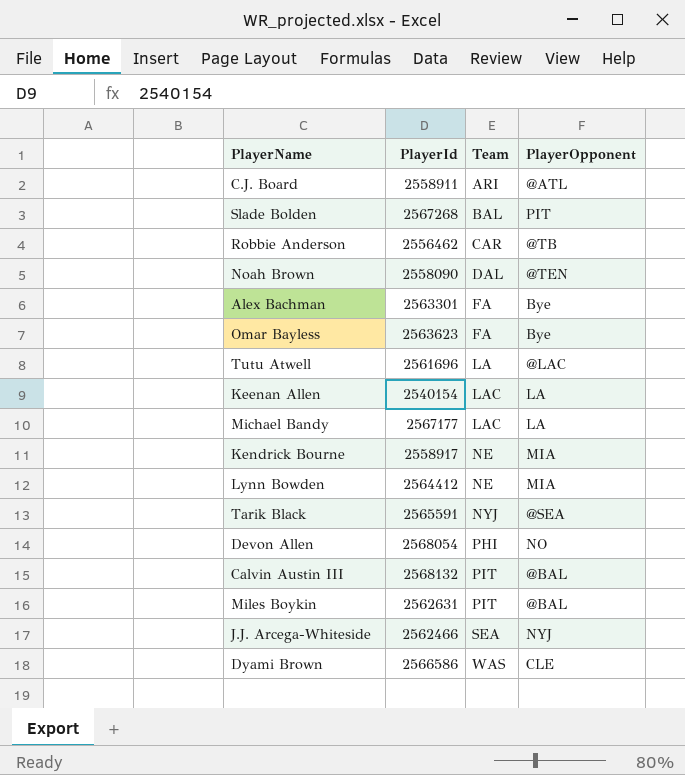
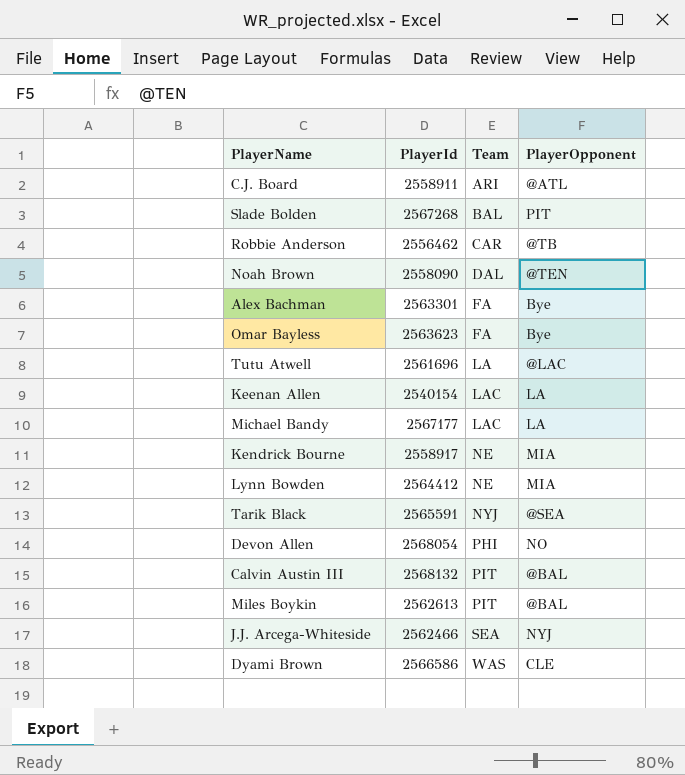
Miles Boykin | PlayerId: 2562631 -> 2562613

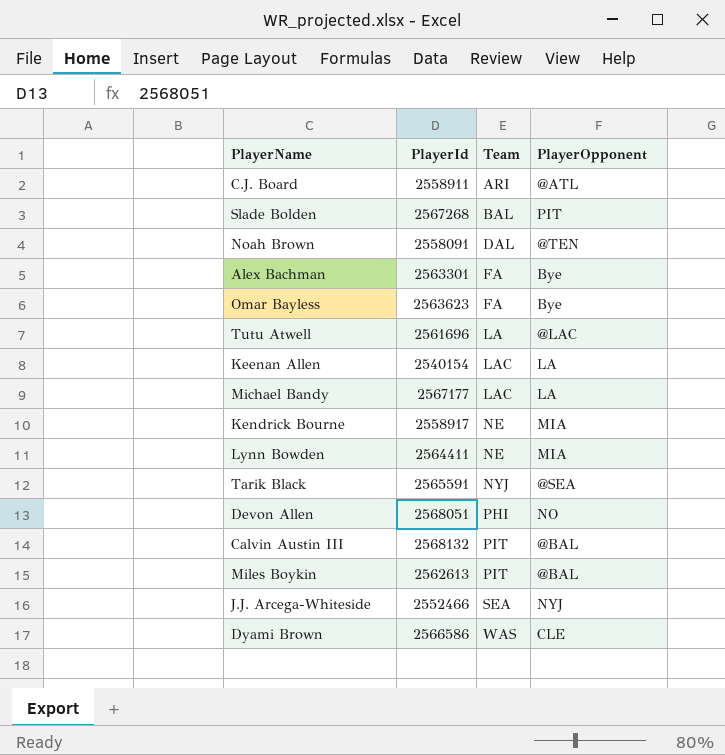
row Robbie Anderson: 2556462 | CAR | @TB -> none
Noah Brown | PlayerId: 2558090 -> 2558091
Lynn Bowden | PlayerId: 2564412 -> 2564411
Devon Allen | PlayerId: 2568054 -> 2568051
J.J. Arcega-Whiteside | PlayerId: 2562466 -> 2552466

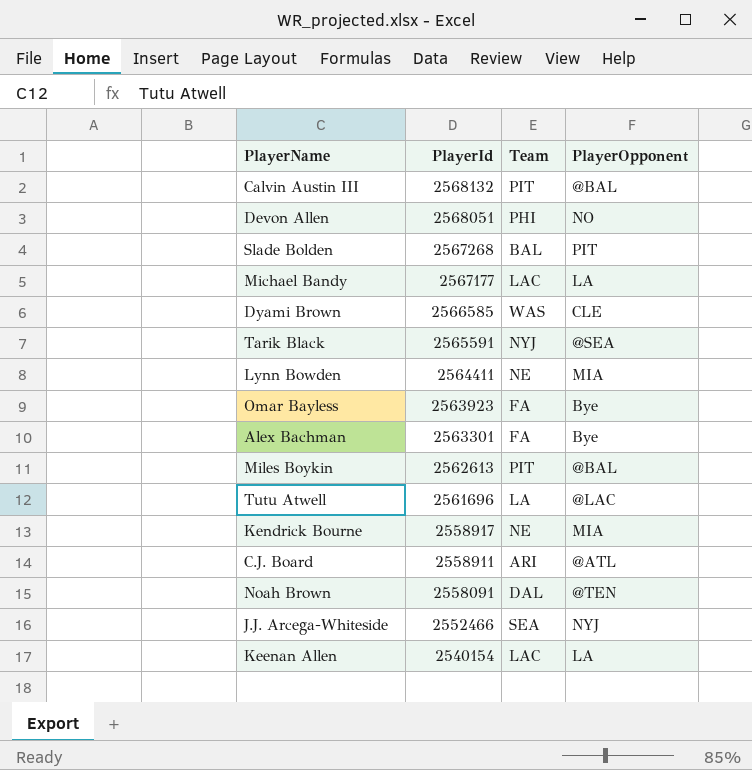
row order: Team ascending -> PlayerId descending
Dyami Brown | PlayerId: 2566586 -> 2566585
Omar Bayless | PlayerId: 2563623 -> 2563923

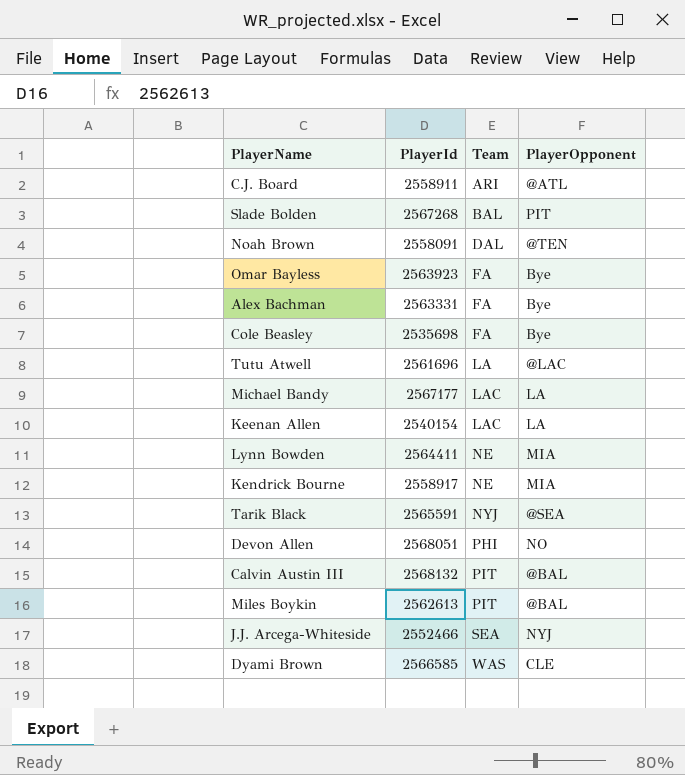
row order: PlayerId descending -> Team ascending
Alex Bachman | PlayerId: 2563301 -> 2563331
row Cole Beasley: none -> 2535698 | FA | Bye

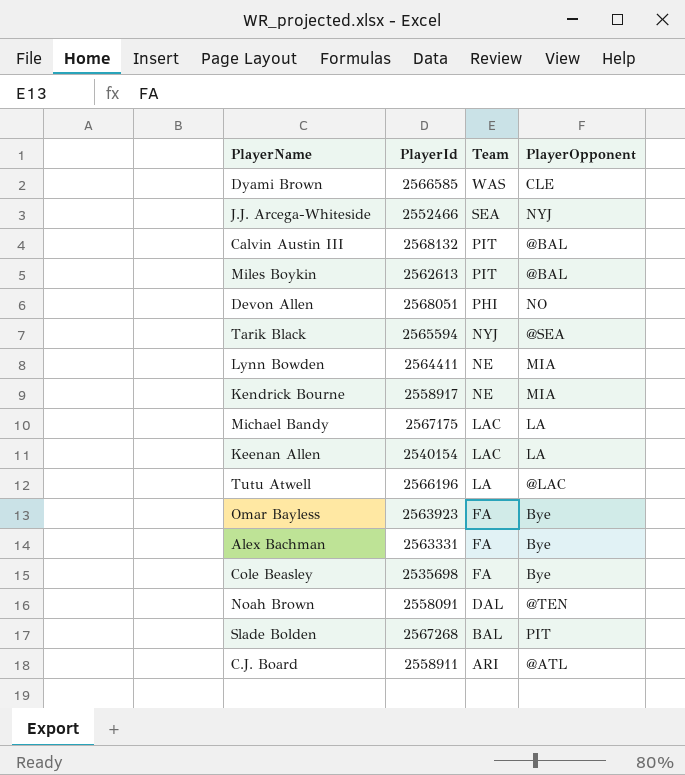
row order: Team ascending -> Team descending
Tarik Black | PlayerId: 2565591 -> 2565594
Michael Bandy | PlayerId: 2567177 -> 2567175
Tutu Atwell | PlayerId: 2561696 -> 2566196

